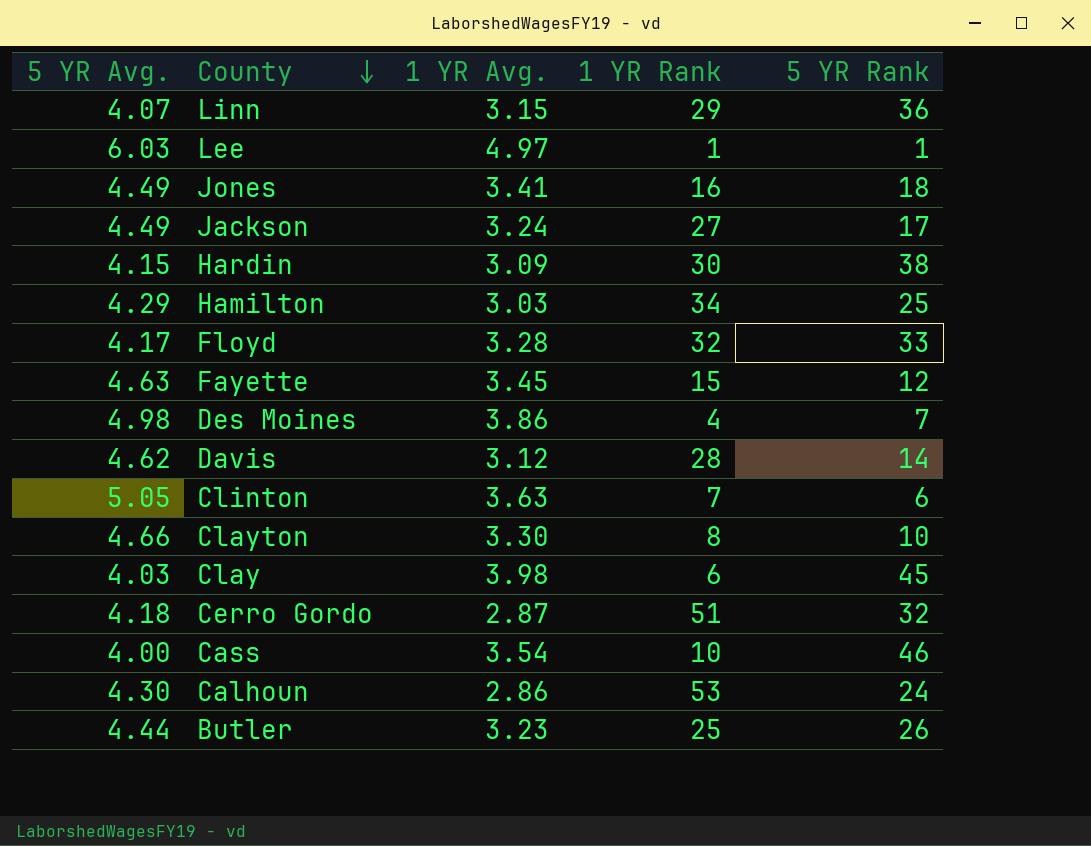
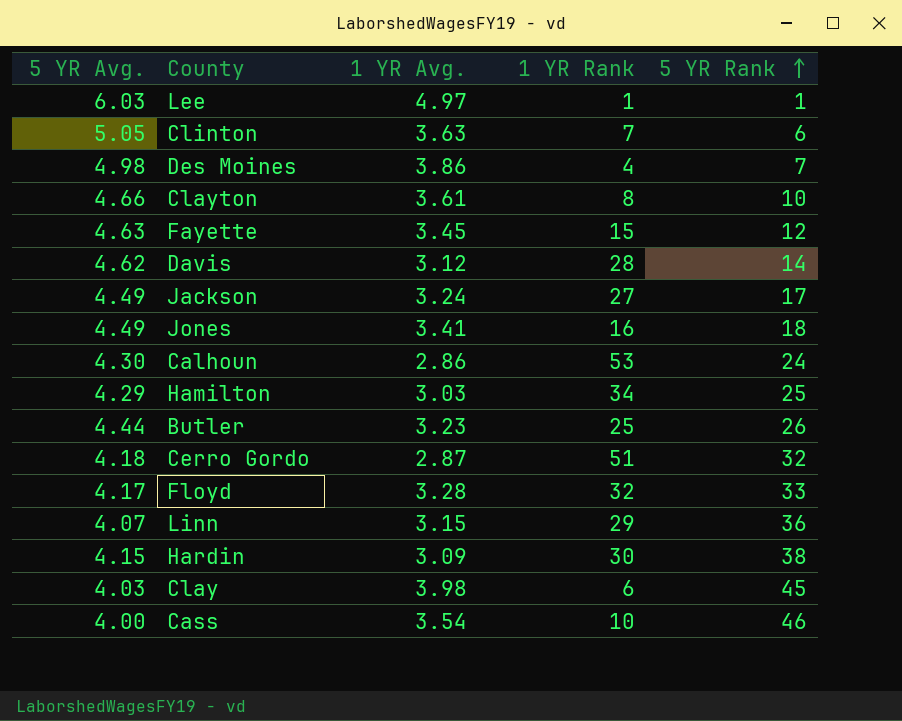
row order: County descending -> 5 YR Rank ascending
Clayton | 1 YR Avg.: 3.30 -> 3.61

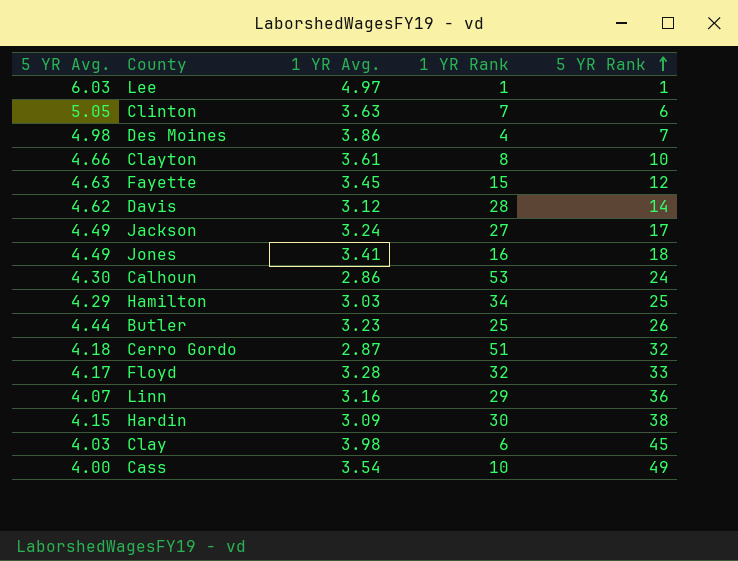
Linn | 1 YR Avg.: 3.15 -> 3.16
Cass | 5 YR Rank: 46 -> 49

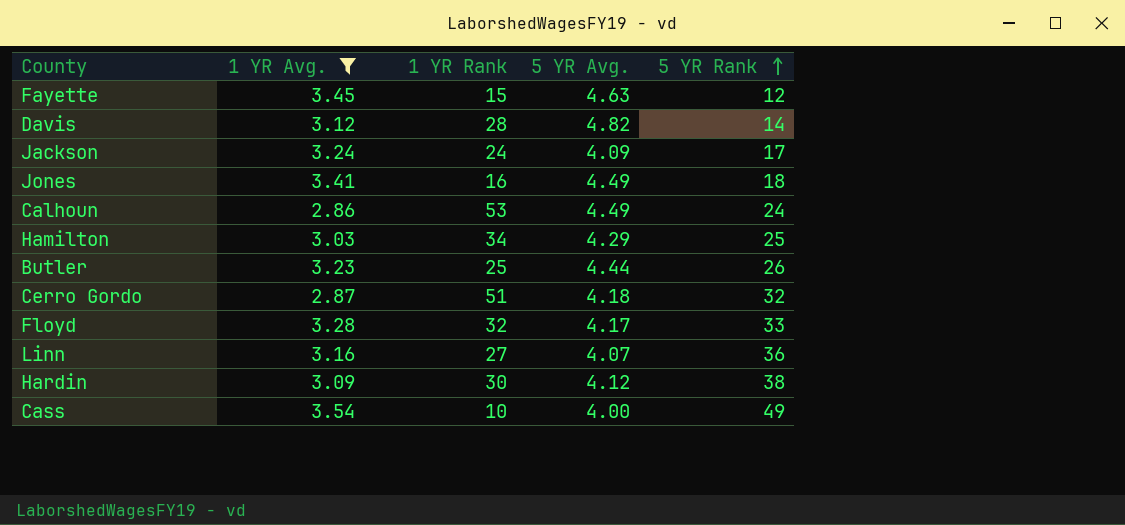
filter: none -> 1 YR Avg. <= 3.54
column 5 YR Avg. | position: 1 -> 4
Davis | 5 YR Avg.: 4.62 -> 4.82
Jackson | 1 YR Rank: 27 -> 24
Jackson | 5 YR Avg.: 4.49 -> 4.09
Calhoun | 5 YR Avg.: 4.30 -> 4.49
Linn | 1 YR Rank: 29 -> 27
Hardin | 5 YR Avg.: 4.15 -> 4.12

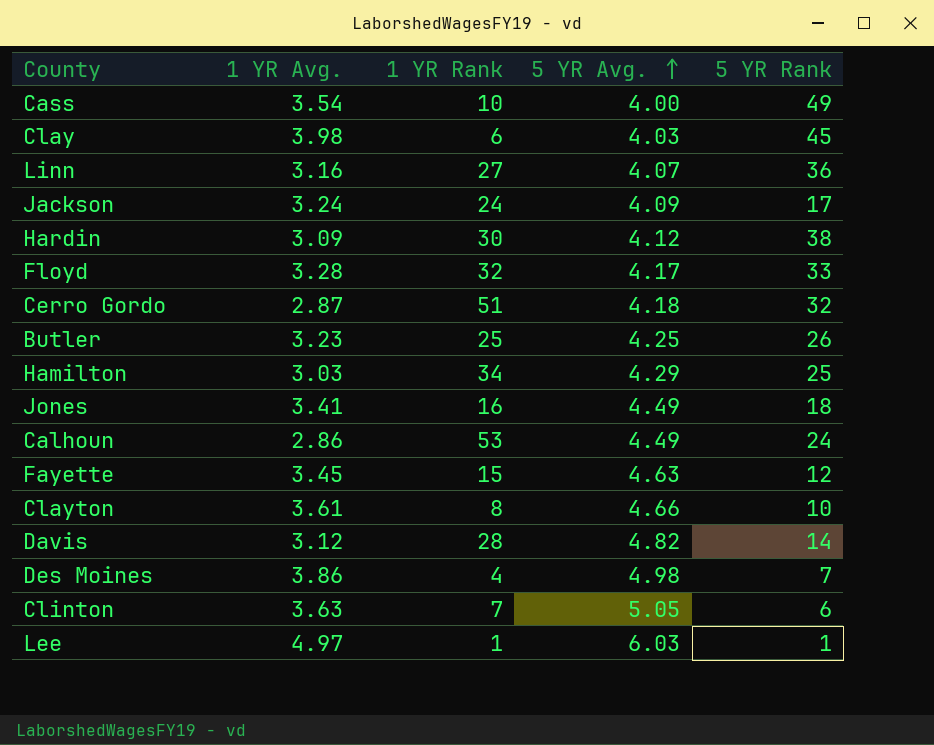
filter: 1 YR Avg. <= 3.54 -> none
row order: 5 YR Rank ascending -> 5 YR Avg. ascending
Butler | 5 YR Avg.: 4.44 -> 4.25

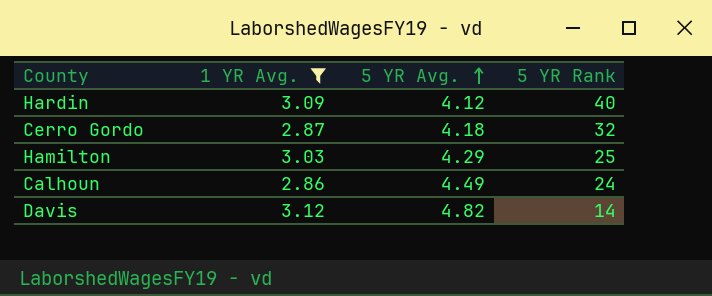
filter: none -> 1 YR Avg. <= 3.12
column 1 YR Rank | position: 3 -> none
Hardin | 5 YR Rank: 38 -> 40

